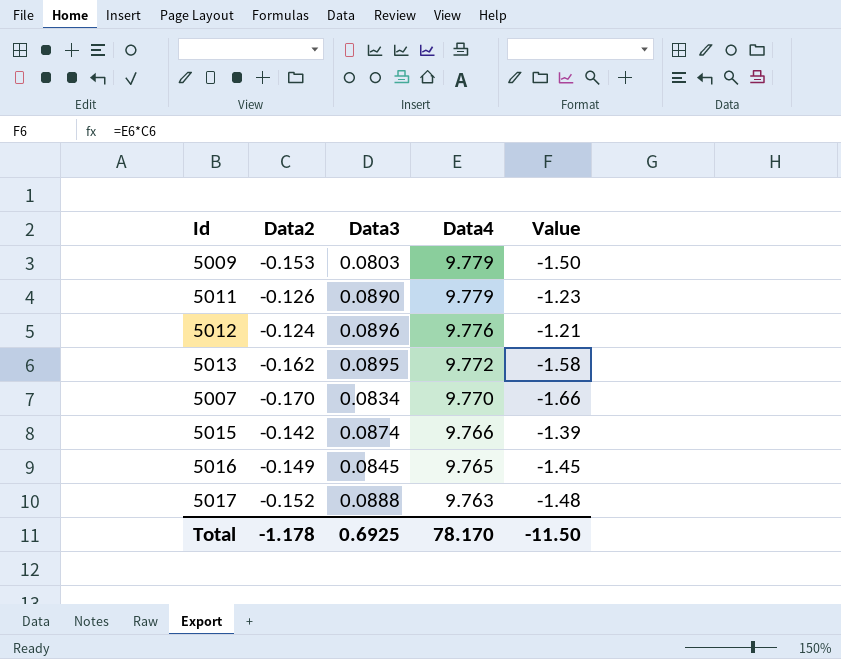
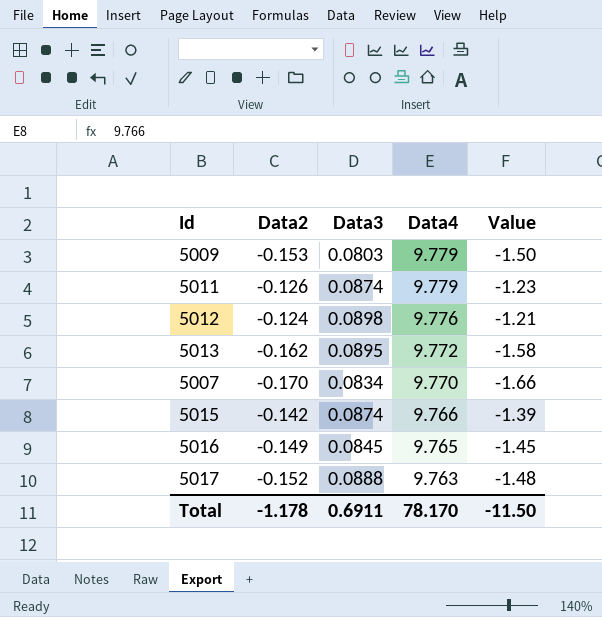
5011 | Data3: 0.0890 -> 0.0874
5012 | Data3: 0.0896 -> 0.0898
Total | Data3: 0.6925 -> 0.6911

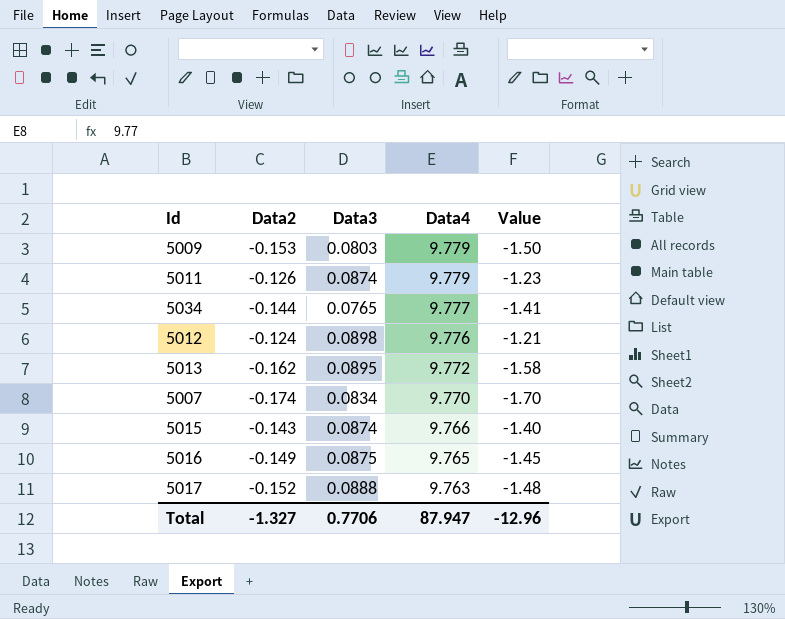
row 5034: none -> -0.144 | 0.0765 | 9.777 | -1.41
5007 | Data2: -0.170 -> -0.174
5007 | Value: -1.66 -> -1.70
5015 | Data2: -0.142 -> -0.143
5015 | Value: -1.39 -> -1.40
5016 | Data3: 0.0845 -> 0.0875
Total | Data2: -1.178 -> -1.327
Total | Data3: 0.6911 -> 0.7706
Total | Data4: 78.170 -> 87.947
Total | Value: -11.50 -> -12.96

